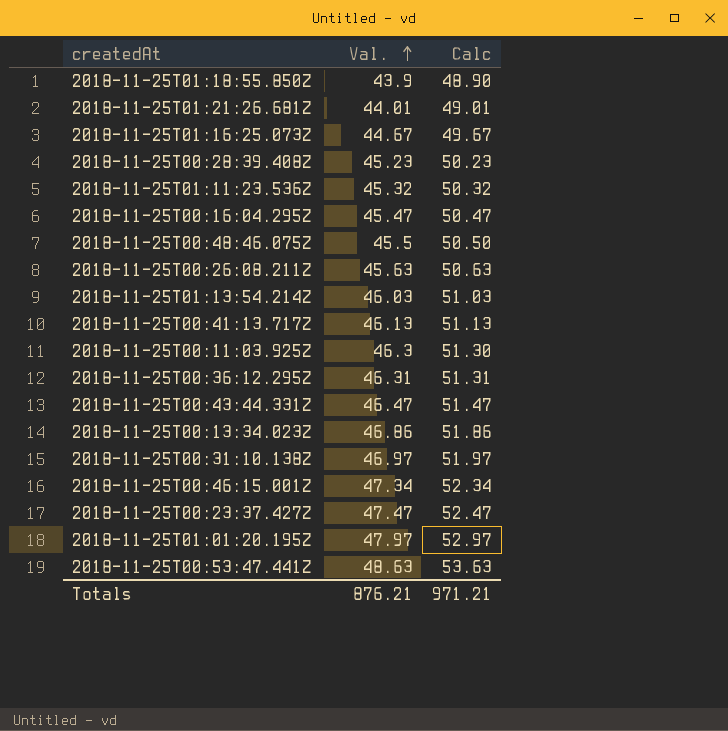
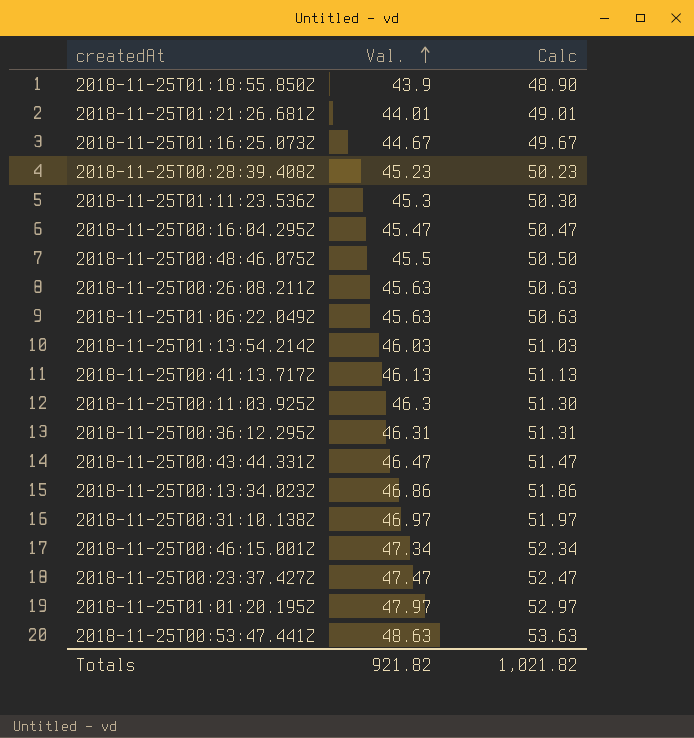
2018-11-25T01:11:23.536Z | Val.: 45.32 -> 45.3
2018-11-25T01:11:23.536Z | Calc: 50.32 -> 50.30
row 2018-11-25T01:06:22.049Z: none -> 45.63 | 50.63
Totals | Val.: 876.21 -> 921.82
Totals | Calc: 971.21 -> 1,021.82

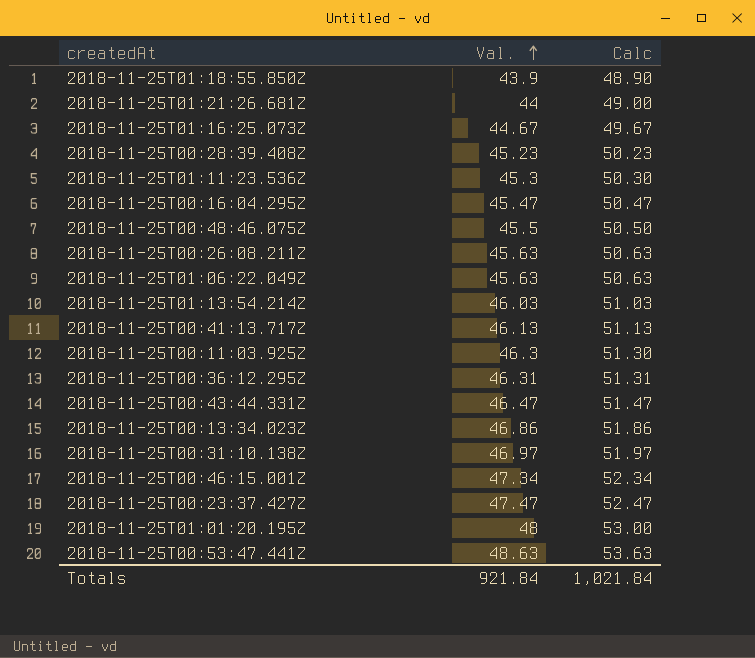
2018-11-25T01:21:26.681Z | Val.: 44.01 -> 44
2018-11-25T01:21:26.681Z | Calc: 49.01 -> 49.00
2018-11-25T01:01:20.195Z | Val.: 47.97 -> 48
2018-11-25T01:01:20.195Z | Calc: 52.97 -> 53.00
Totals | Val.: 921.82 -> 921.84
Totals | Calc: 1,021.82 -> 1,021.84

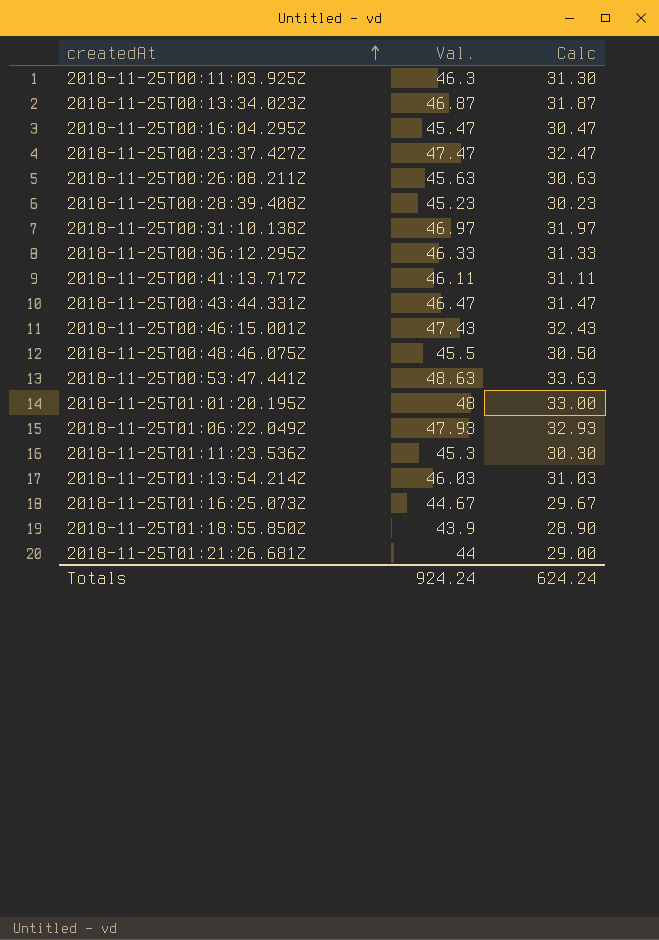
row order: Val. ascending -> createdAt ascending
column Calc | formula: [Val.] + 5 -> [Val.] - 15
2018-11-25T00:13:34.023Z | Val.: 46.86 -> 46.87
2018-11-25T00:36:12.295Z | Val.: 46.31 -> 46.33
2018-11-25T00:41:13.717Z | Val.: 46.13 -> 46.11
2018-11-25T00:46:15.001Z | Val.: 47.34 -> 47.43
2018-11-25T01:06:22.049Z | Val.: 45.63 -> 47.93
Totals | Val.: 921.84 -> 924.24
Totals | Calc: 1,021.84 -> 624.24

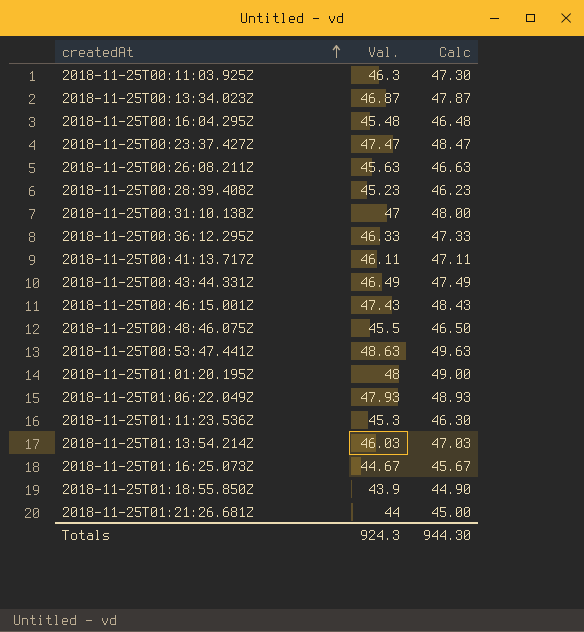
column Calc | formula: [Val.] - 15 -> [Val.] + 1
2018-11-25T00:16:04.295Z | Val.: 45.47 -> 45.48
2018-11-25T00:31:10.138Z | Val.: 46.97 -> 47
2018-11-25T00:43:44.331Z | Val.: 46.47 -> 46.49
Totals | Val.: 924.24 -> 924.3
Totals | Calc: 624.24 -> 944.30

